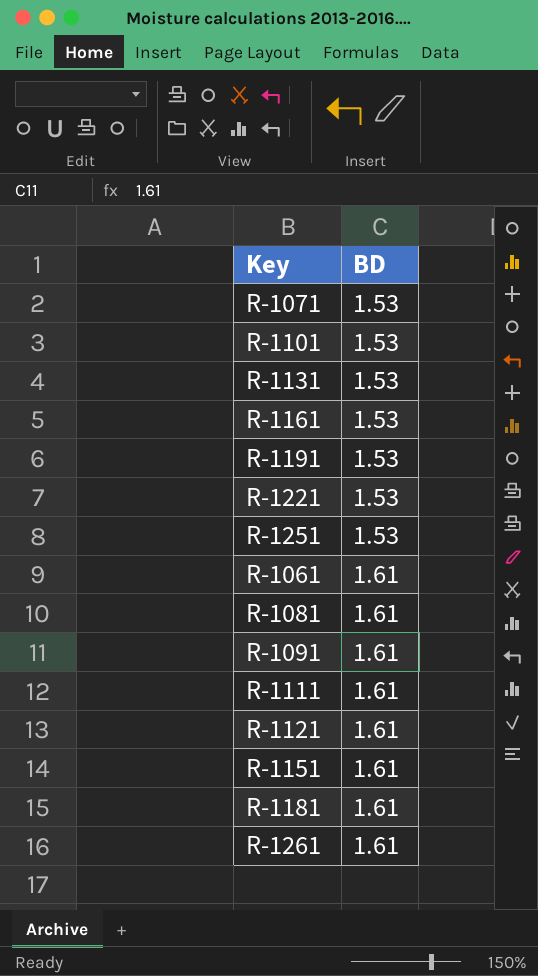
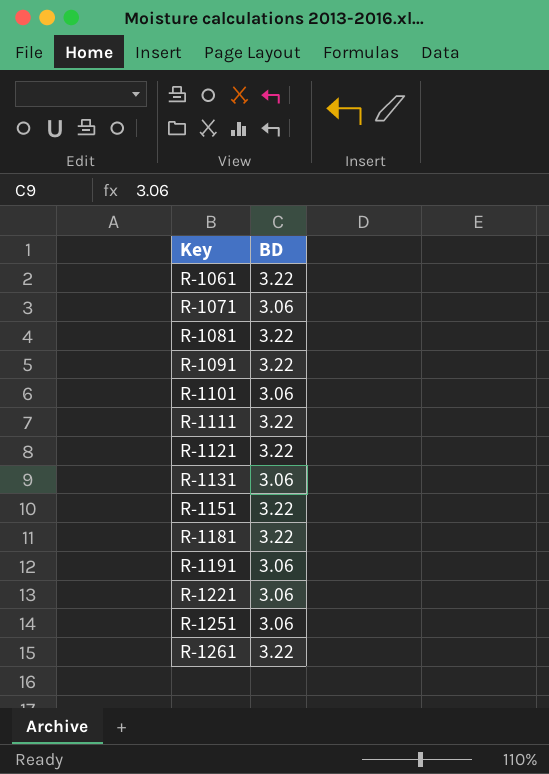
row order: BD ascending -> Key ascending
row R-1161: 1.53 -> none
R-1061 | BD: 1.61 -> 3.22
R-1071 | BD: 1.53 -> 3.06
R-1081 | BD: 1.61 -> 3.22
R-1091 | BD: 1.61 -> 3.22
R-1101 | BD: 1.53 -> 3.06
R-1111 | BD: 1.61 -> 3.22
R-1121 | BD: 1.61 -> 3.22
R-1131 | BD: 1.53 -> 3.06
R-1151 | BD: 1.61 -> 3.22
R-1181 | BD: 1.61 -> 3.22
R-1191 | BD: 1.53 -> 3.06
R-1221 | BD: 1.53 -> 3.06
R-1251 | BD: 1.53 -> 3.06
R-1261 | BD: 1.61 -> 3.22

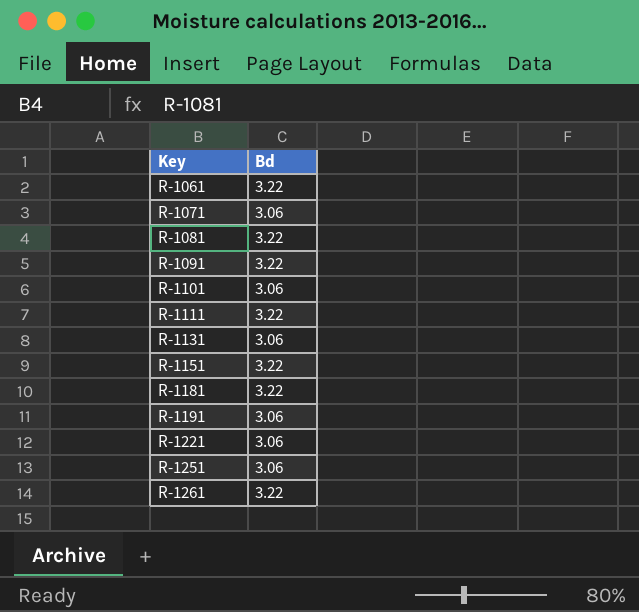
column name: BD -> Bd
row R-1121: 3.22 -> none

